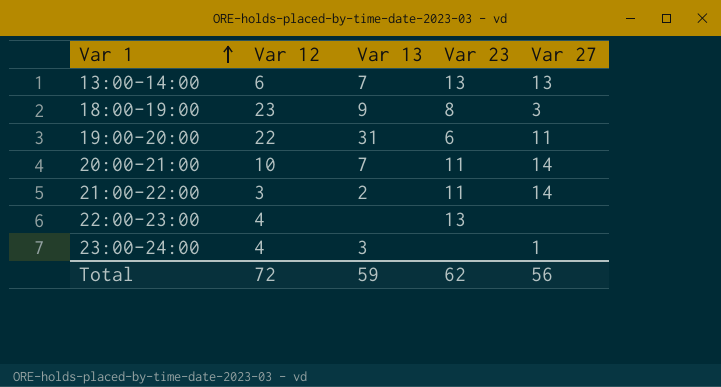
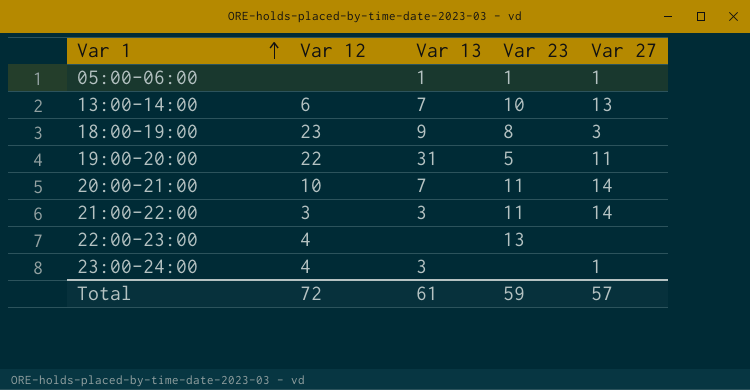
row 05:00-06:00: none -> none | 1 | 1 | 1
13:00-14:00 | Var 23: 13 -> 10
19:00-20:00 | Var 23: 6 -> 5
21:00-22:00 | Var 13: 2 -> 3
Total | Var 13: 59 -> 61
Total | Var 23: 62 -> 59
Total | Var 27: 56 -> 57

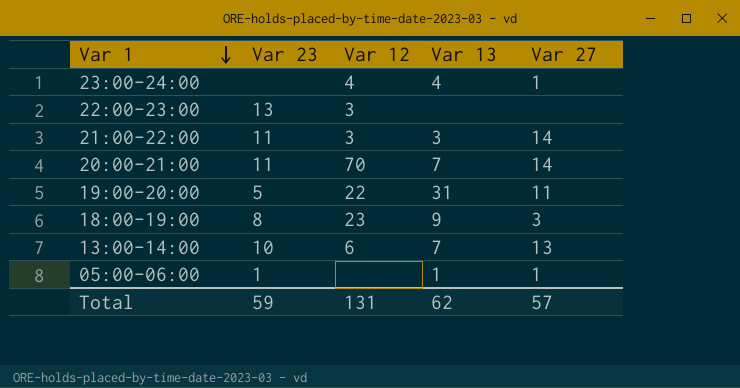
row order: Var 1 ascending -> Var 1 descending
column Var 23 | position: 4 -> 2
23:00-24:00 | Var 13: 3 -> 4
22:00-23:00 | Var 12: 4 -> 3
20:00-21:00 | Var 12: 10 -> 70
Total | Var 12: 72 -> 131
Total | Var 13: 61 -> 62

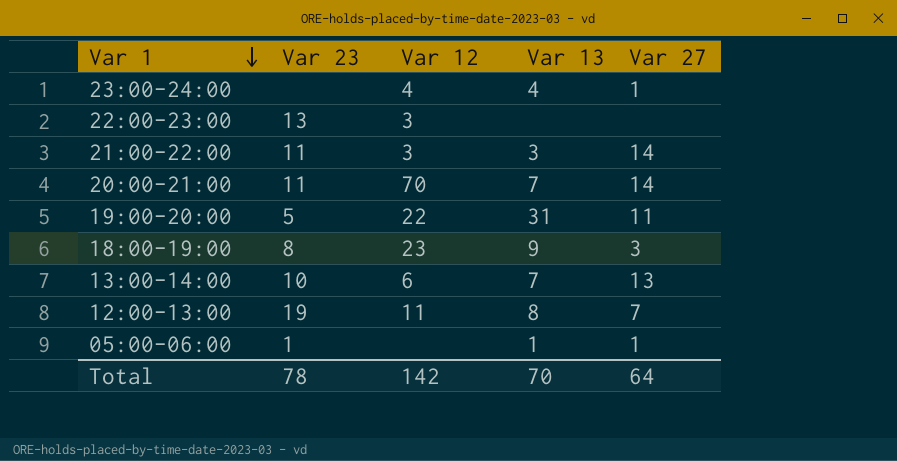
row 12:00-13:00: none -> 19 | 11 | 8 | 7
Total | Var 23: 59 -> 78
Total | Var 12: 131 -> 142
Total | Var 13: 62 -> 70
Total | Var 27: 57 -> 64

